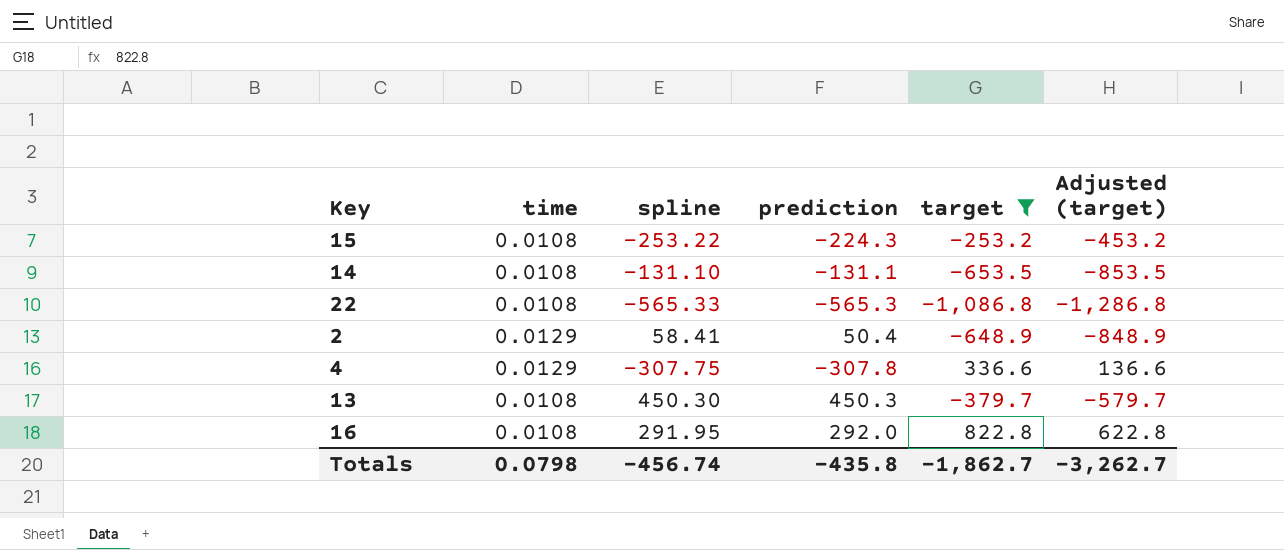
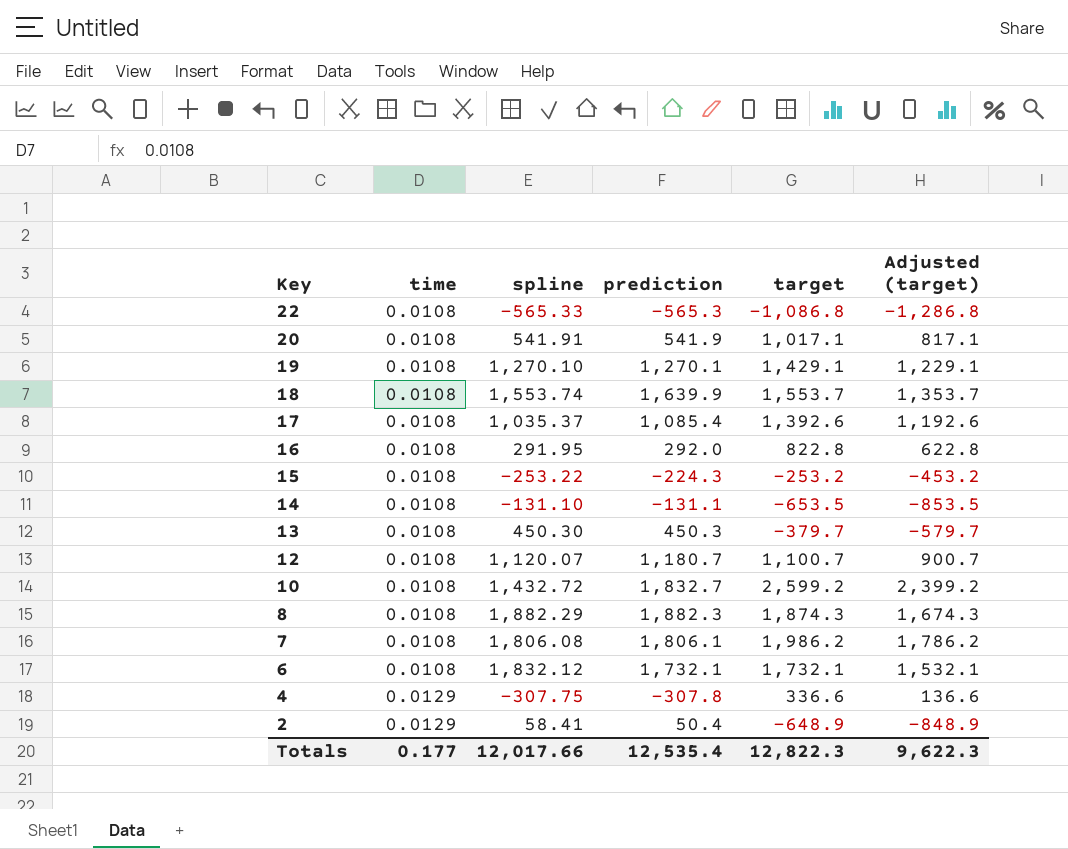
filter: target <= 822.8 -> none
row order: none -> Key descending
Totals | time: 0.0798 -> 0.177
Totals | spline: -456.74 -> 12,017.66
Totals | prediction: -435.8 -> 12,535.4
Totals | target: -1,862.7 -> 12,822.3
Totals | Adjusted (target): -3,262.7 -> 9,622.3

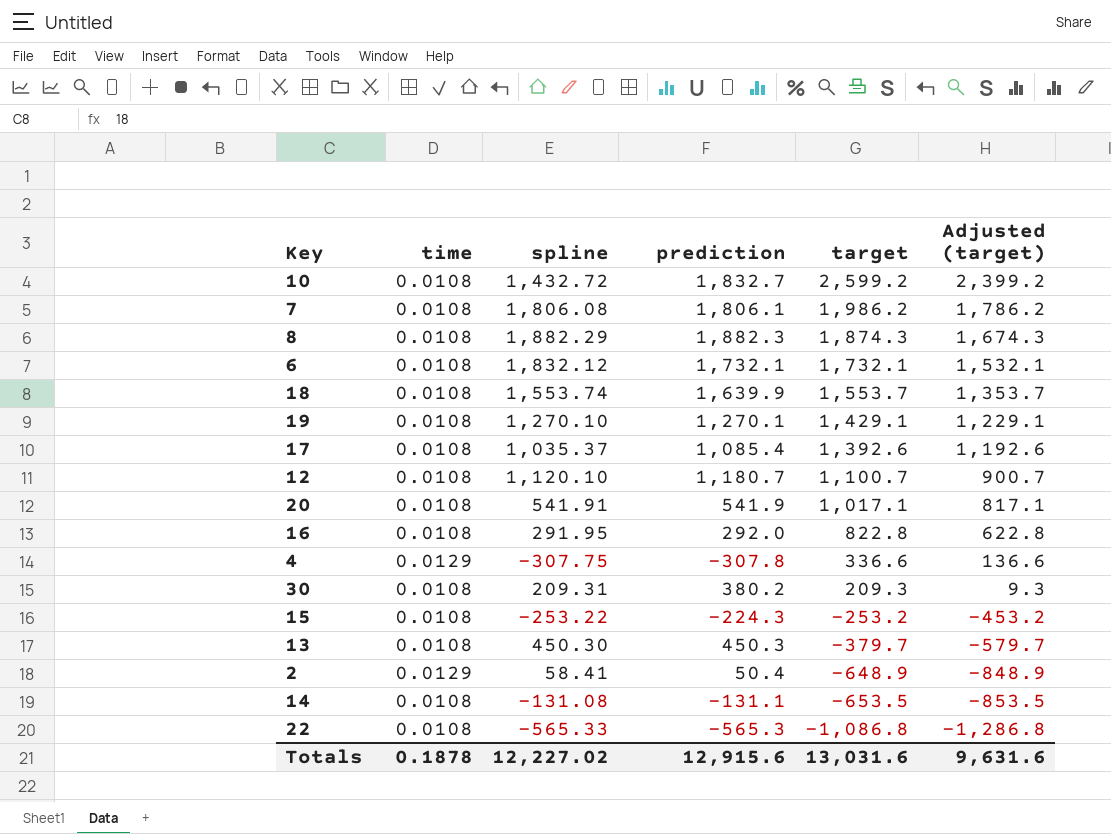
row order: Key descending -> target descending
12 | spline: 1,120.07 -> 1,120.10
row 30: none -> 0.0108 | 209.31 | 380.2 | 209.3 | 9.3
14 | spline: -131.10 -> -131.08
Totals | time: 0.177 -> 0.1878
Totals | spline: 12,017.66 -> 12,227.02
Totals | prediction: 12,535.4 -> 12,915.6
Totals | target: 12,822.3 -> 13,031.6
Totals | Adjusted (target): 9,622.3 -> 9,631.6

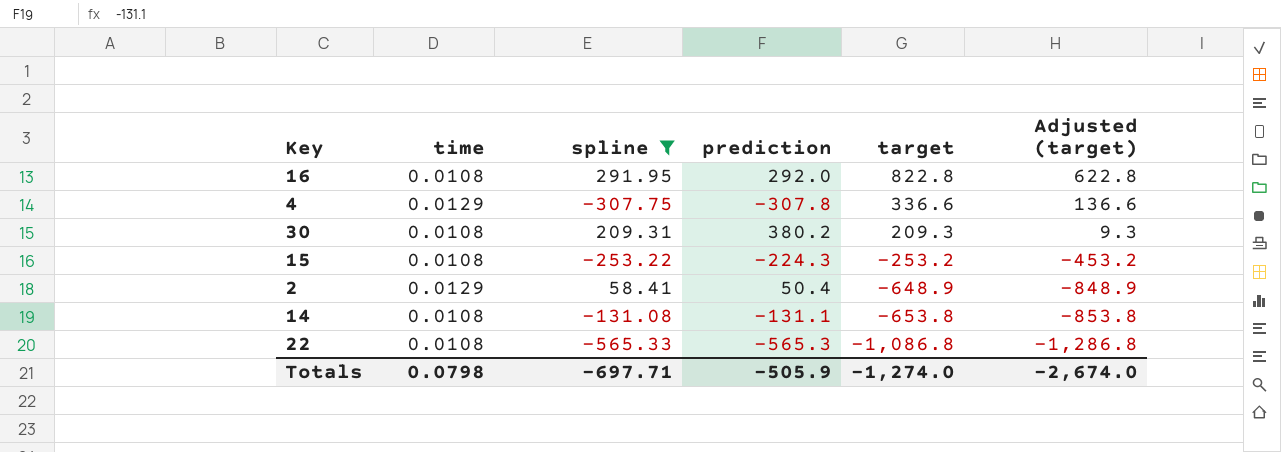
filter: none -> spline <= 291.95
14 | target: -653.5 -> -653.8
14 | Adjusted (target): -853.5 -> -853.8
Totals | time: 0.1878 -> 0.0798
Totals | spline: 12,227.02 -> -697.71
Totals | prediction: 12,915.6 -> -505.9
Totals | target: 13,031.6 -> -1,274.0
Totals | Adjusted (target): 9,631.6 -> -2,674.0

